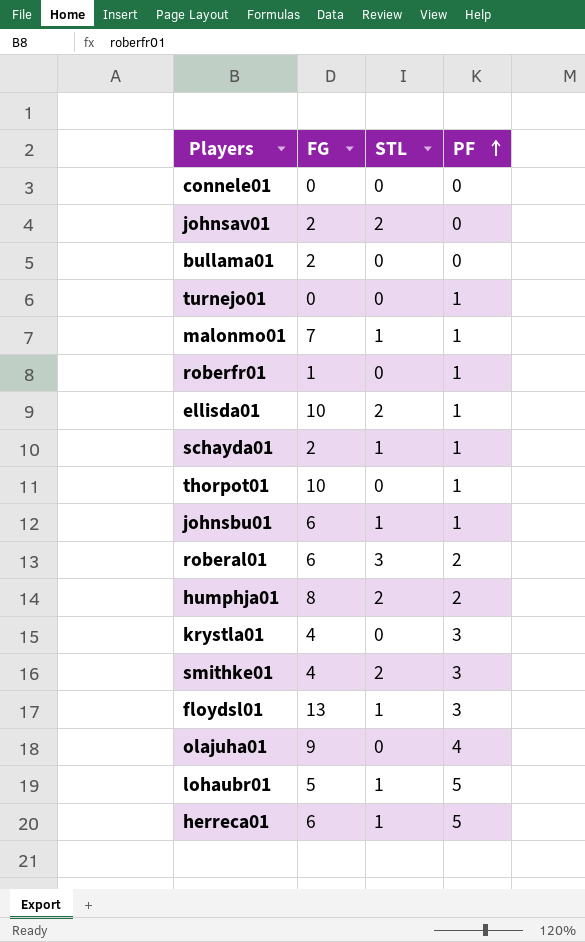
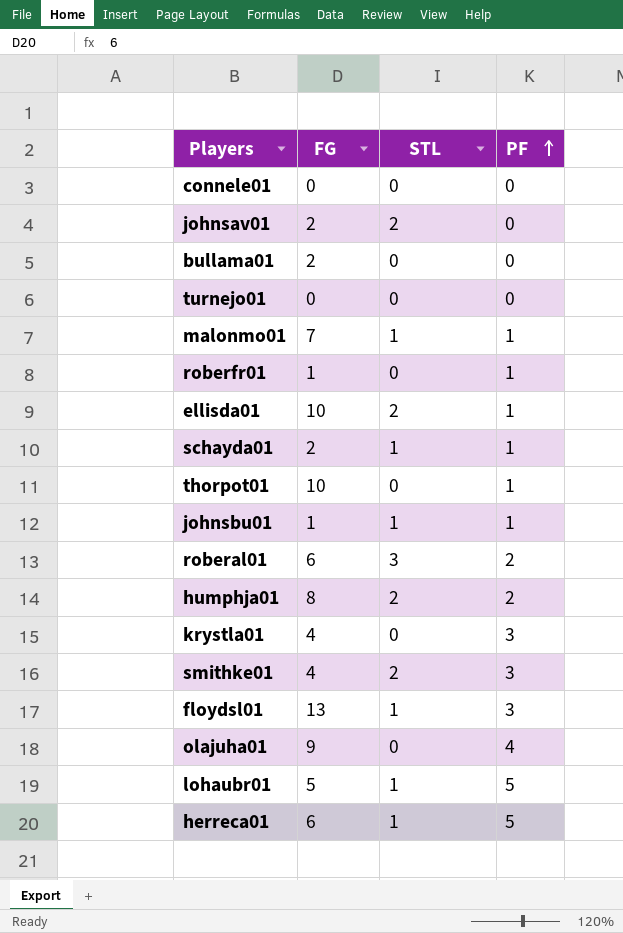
turnejo01 | PF: 1 -> 0
johnsbu01 | FG: 6 -> 1

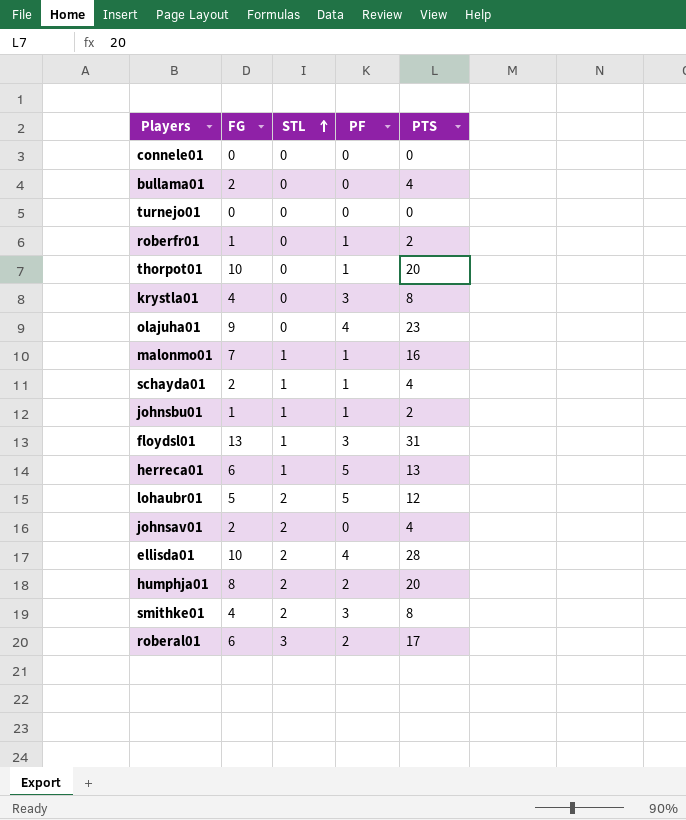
row order: PF ascending -> STL ascending
column PTS | position: none -> 5
lohaubr01 | STL: 1 -> 2
ellisda01 | PF: 1 -> 4

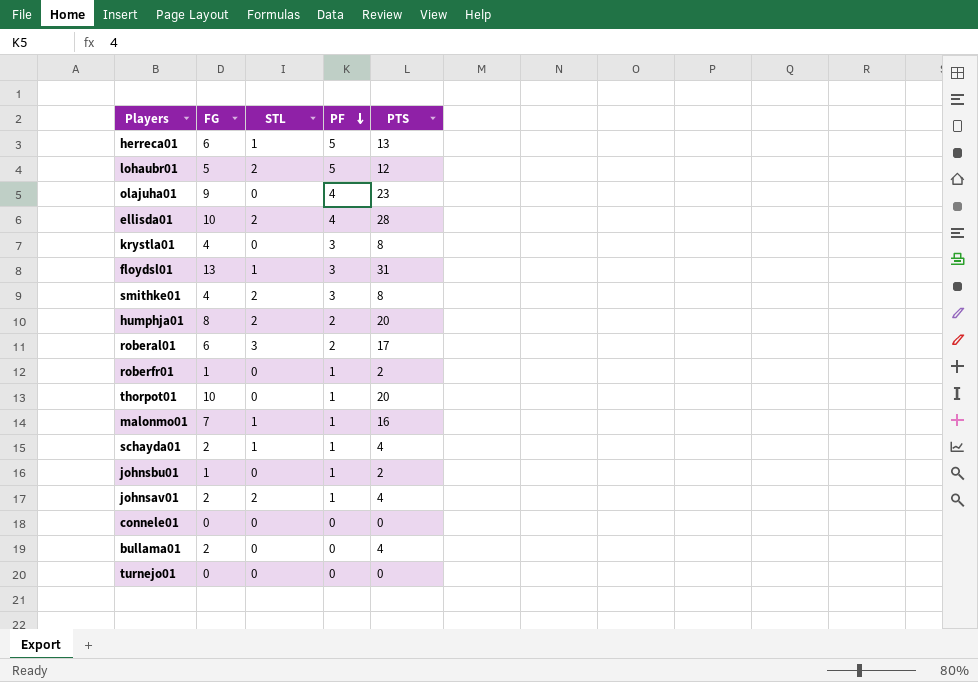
row order: STL ascending -> PF descending
johnsbu01 | STL: 1 -> 0
johnsav01 | PF: 0 -> 1

